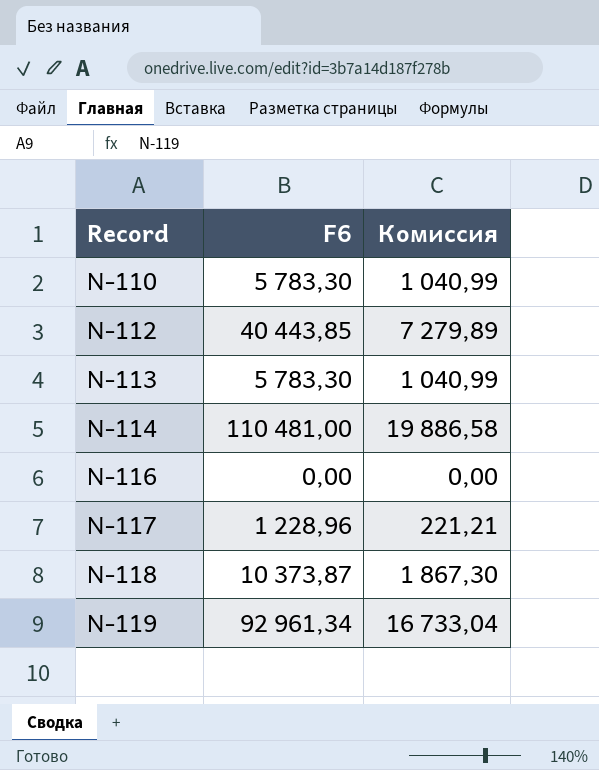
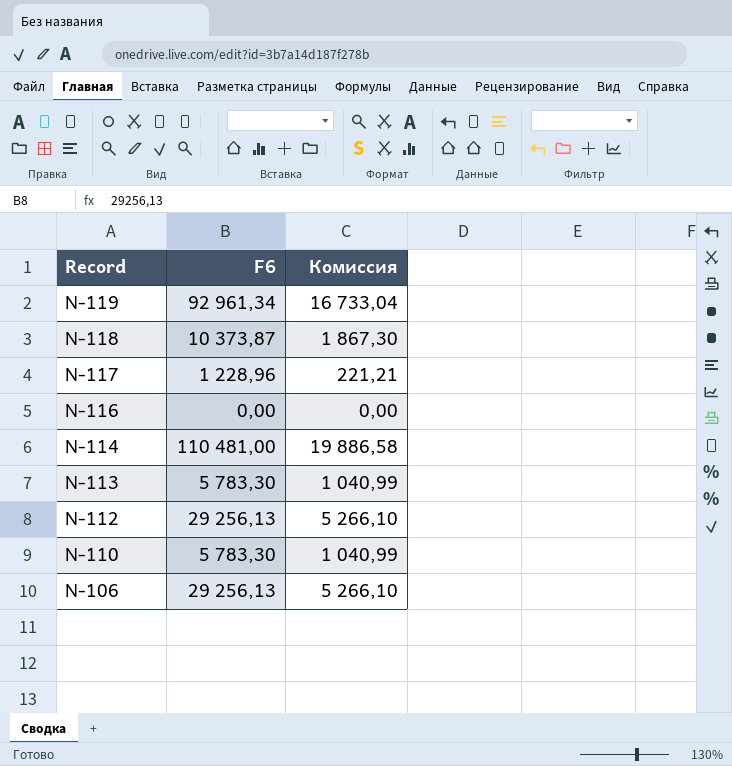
row order: Record ascending -> Record descending
N-112 | F6: 40 443,85 -> 29 256,13
N-112 | Комиссия: 7 279,89 -> 5 266,10
row N-106: none -> 29 256,13 | 5 266,10

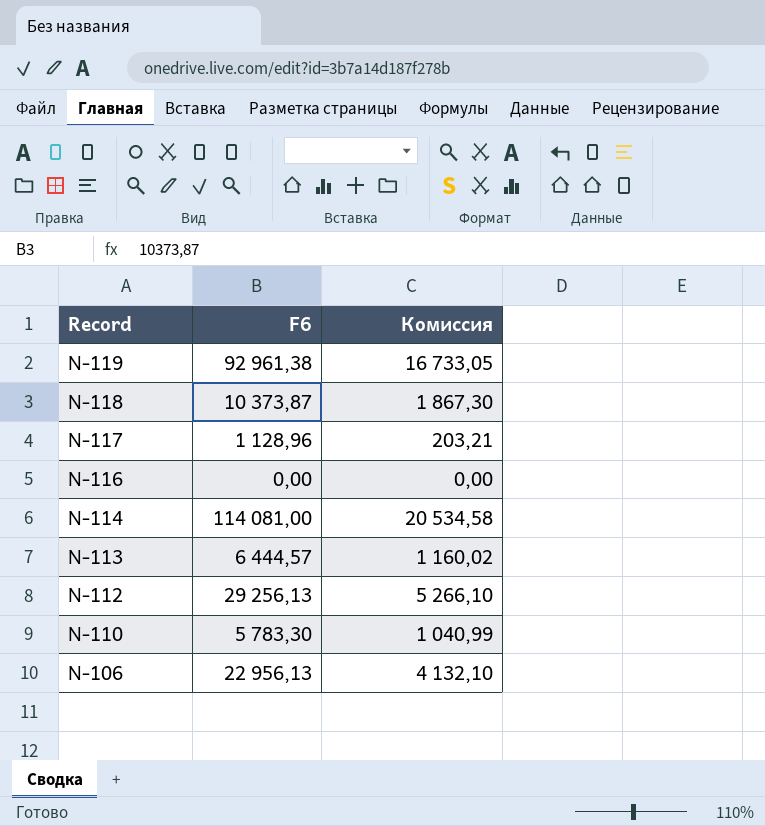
N-119 | F6: 92 961,34 -> 92 961,38
N-119 | Комиссия: 16 733,04 -> 16 733,05
N-117 | F6: 1 228,96 -> 1 128,96
N-117 | Комиссия: 221,21 -> 203,21
N-114 | F6: 110 481,00 -> 114 081,00
N-114 | Комиссия: 19 886,58 -> 20 534,58
N-113 | F6: 5 783,30 -> 6 444,57
N-113 | Комиссия: 1 040,99 -> 1 160,02
N-106 | F6: 29 256,13 -> 22 956,13
N-106 | Комиссия: 5 266,10 -> 4 132,10

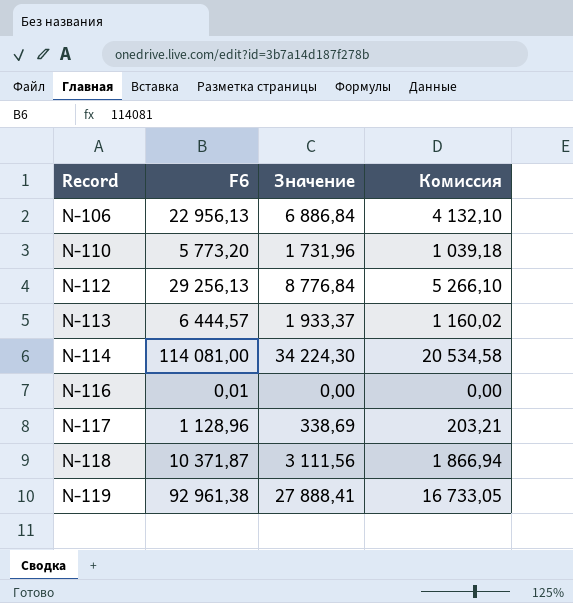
row order: Record descending -> Record ascending
column Значение | formula: none -> [F6] * 0,3
N-110 | F6: 5 783,30 -> 5 773,20
N-110 | Комиссия: 1 040,99 -> 1 039,18
N-116 | F6: 0,00 -> 0,01
N-118 | F6: 10 373,87 -> 10 371,87
N-118 | Комиссия: 1 867,30 -> 1 866,94

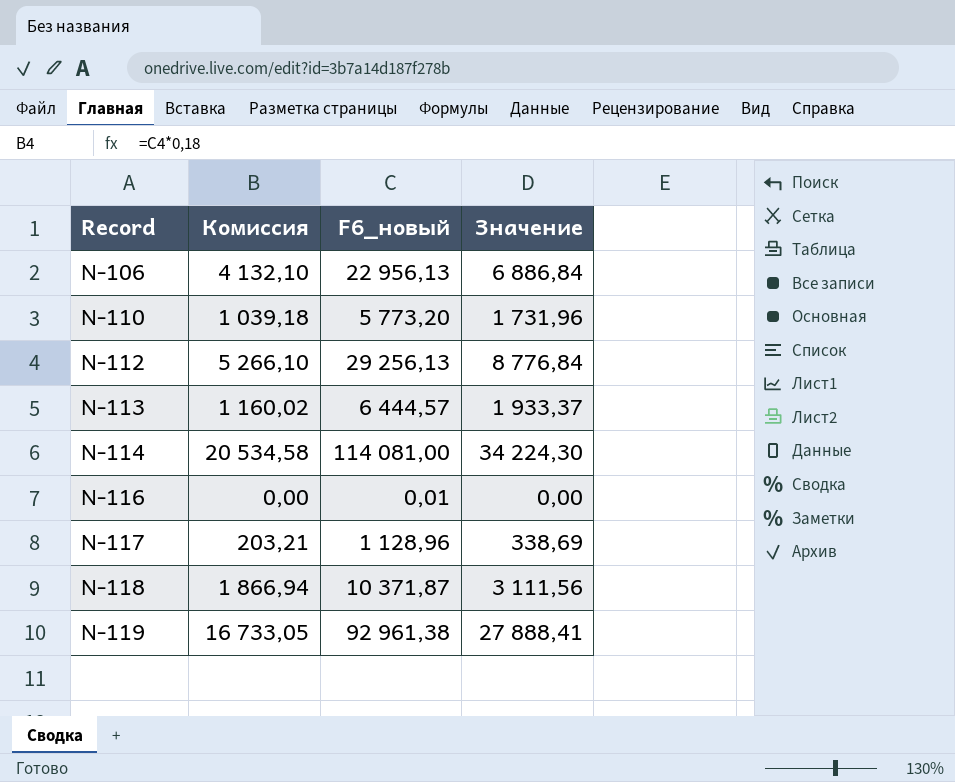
column Комиссия | position: 4 -> 2
column name: F6 -> F6_новый

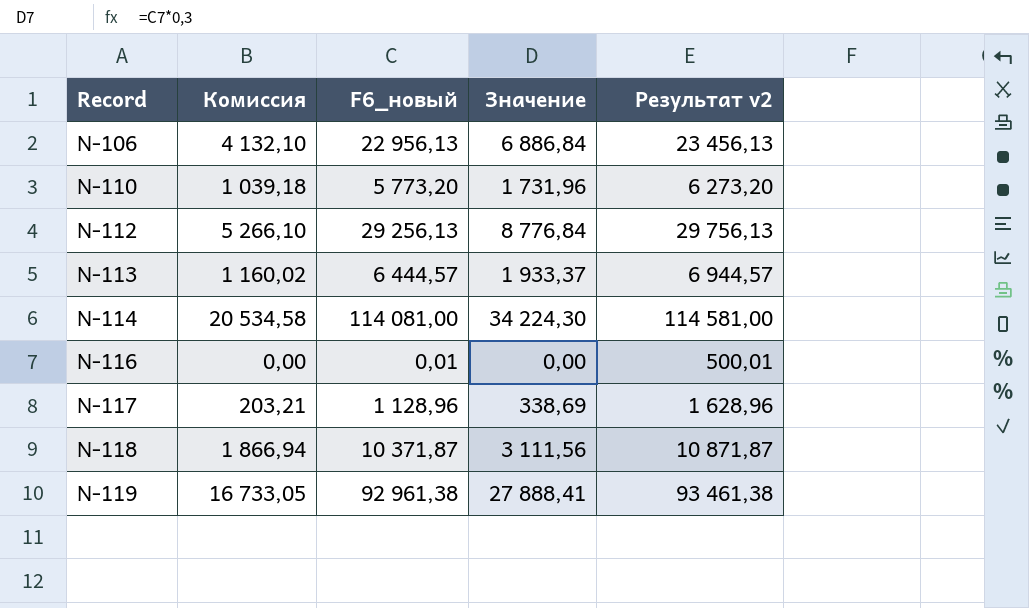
column Результат v2 | formula: none -> [F6_новый] + 500

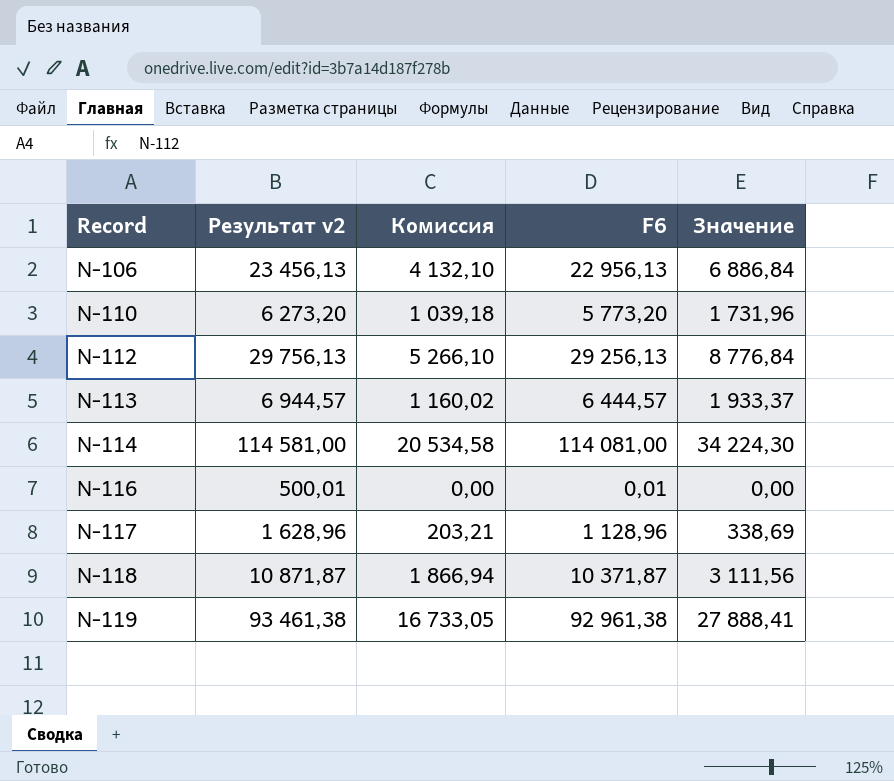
column Результат v2 | position: 5 -> 2
column name: F6_новый -> F6

